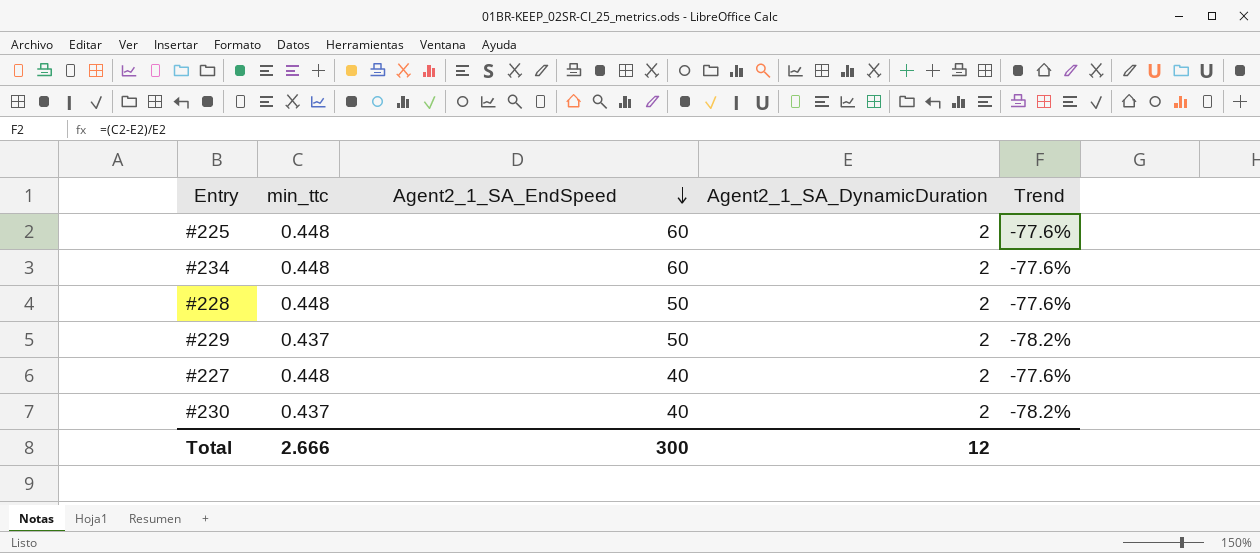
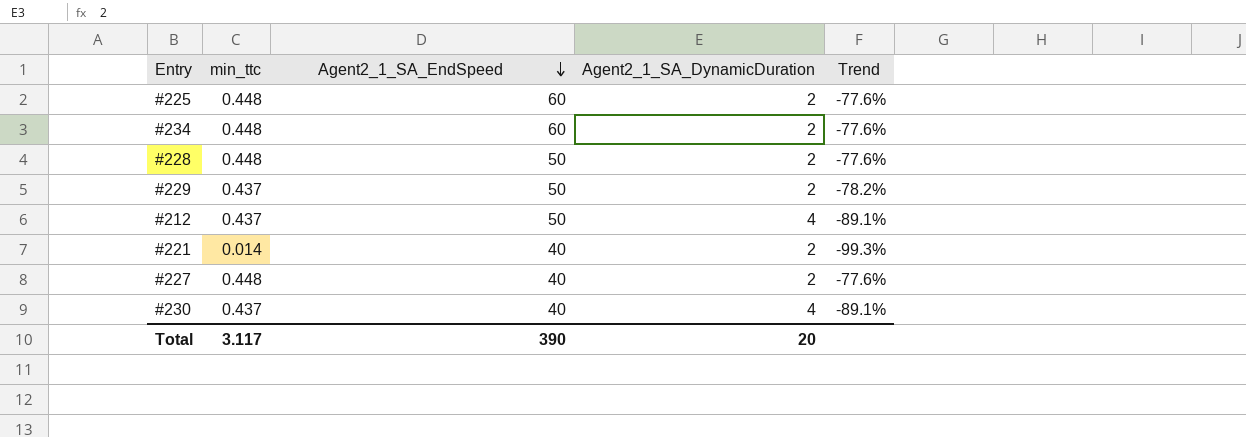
row #212: none -> 0.437 | 50 | 4 | -89.1%
row #221: none -> 0.014 | 40 | 2 | -99.3%
#230 | Agent2_1_SA_DynamicDuration: 2 -> 4
#230 | Trend: -78.2% -> -89.1%
Total | min_ttc: 2.666 -> 3.117
Total | Agent2_1_SA_EndSpeed: 300 -> 390
Total | Agent2_1_SA_DynamicDuration: 12 -> 20

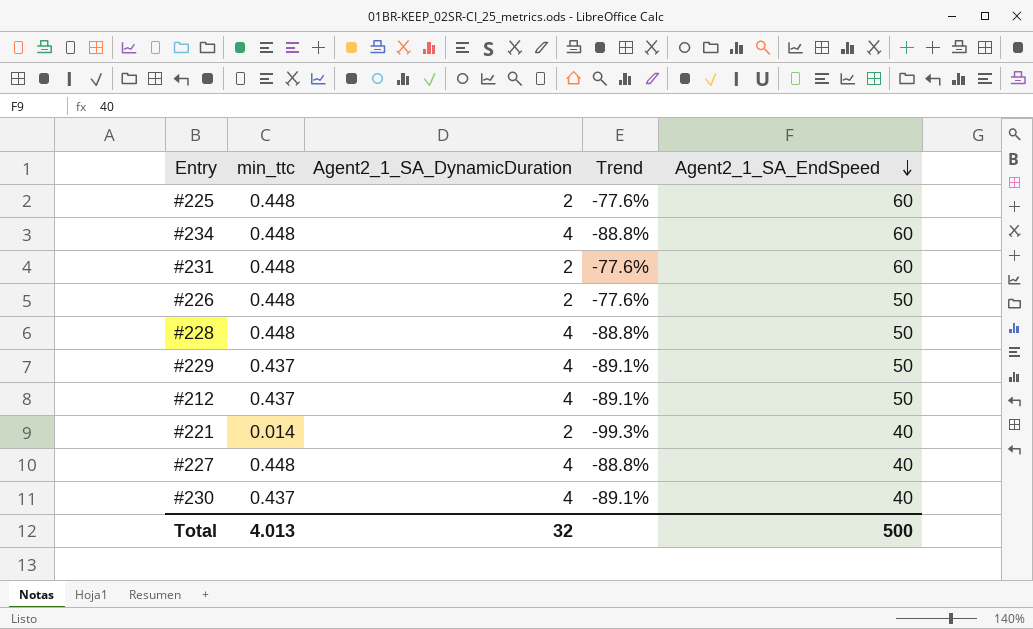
column Agent2_1_SA_EndSpeed | position: 3 -> 5
#234 | Agent2_1_SA_DynamicDuration: 2 -> 4
#234 | Trend: -77.6% -> -88.8%
row #231: none -> 0.448 | 2 | -77.6% | 60
row #226: none -> 0.448 | 2 | -77.6% | 50
#228 | Agent2_1_SA_DynamicDuration: 2 -> 4
#228 | Trend: -77.6% -> -88.8%
#229 | Agent2_1_SA_DynamicDuration: 2 -> 4
#229 | Trend: -78.2% -> -89.1%
#227 | Agent2_1_SA_DynamicDuration: 2 -> 4
#227 | Trend: -77.6% -> -88.8%
Total | min_ttc: 3.117 -> 4.013
Total | Agent2_1_SA_DynamicDuration: 20 -> 32
Total | Agent2_1_SA_EndSpeed: 390 -> 500

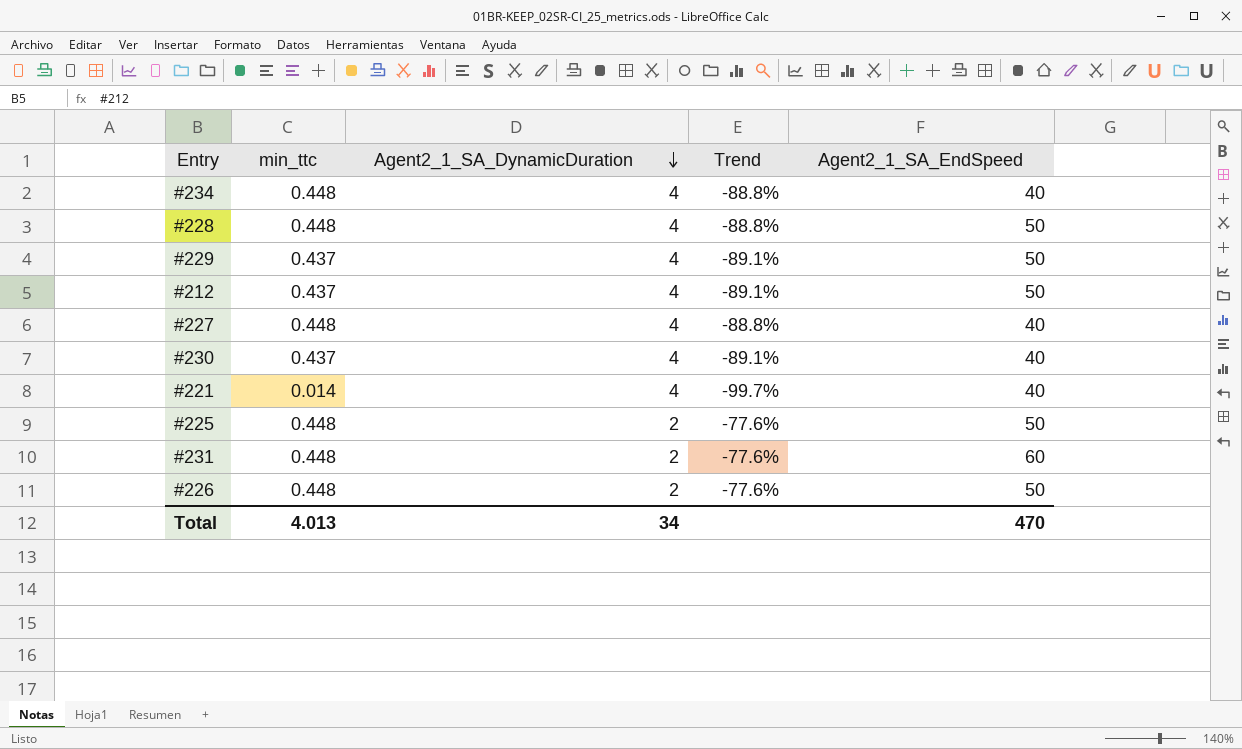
row order: Agent2_1_SA_EndSpeed descending -> Agent2_1_SA_DynamicDuration descending
#234 | Agent2_1_SA_EndSpeed: 60 -> 40
#221 | Agent2_1_SA_DynamicDuration: 2 -> 4
#221 | Trend: -99.3% -> -99.7%
#225 | Agent2_1_SA_EndSpeed: 60 -> 50
Total | Agent2_1_SA_DynamicDuration: 32 -> 34
Total | Agent2_1_SA_EndSpeed: 500 -> 470

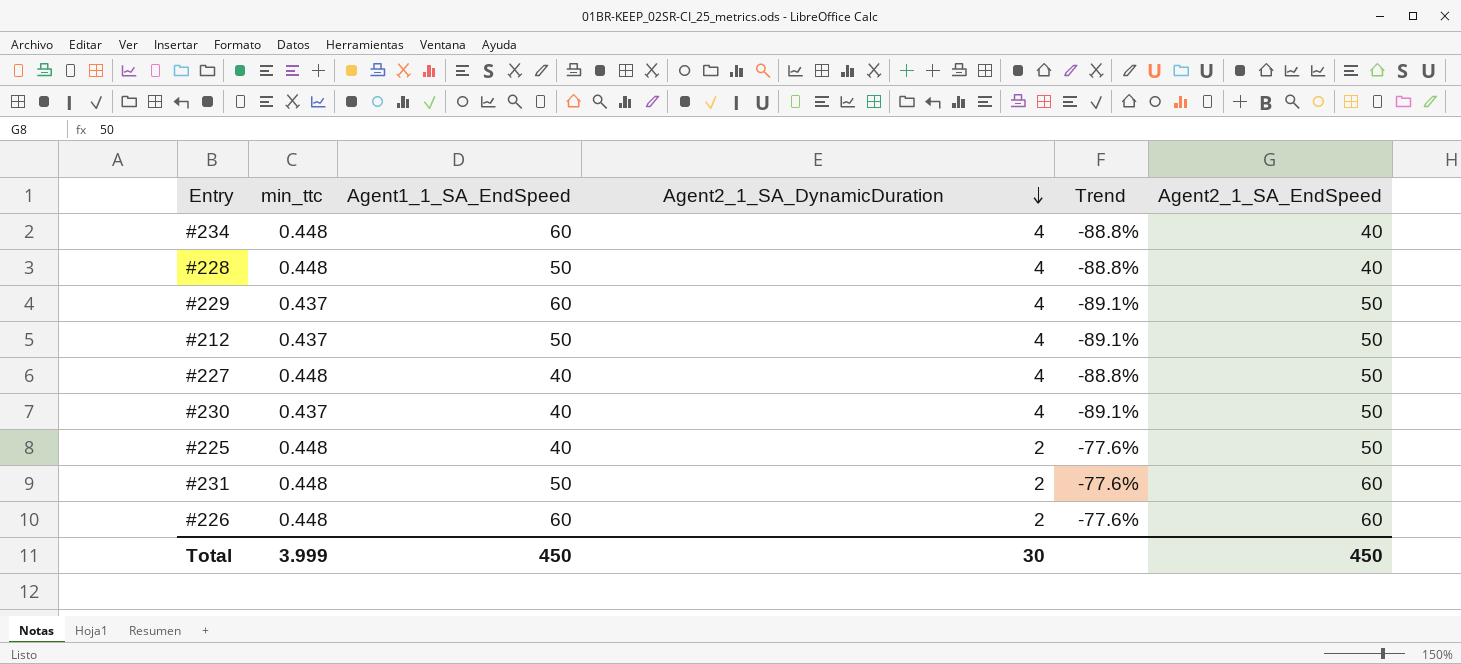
column Agent1_1_SA_EndSpeed | position: none -> 3
row #221: 0.014 | 4 | -99.7% | 40 -> none
#228 | Agent2_1_SA_EndSpeed: 50 -> 40
#227 | Agent2_1_SA_EndSpeed: 40 -> 50
#230 | Agent2_1_SA_EndSpeed: 40 -> 50
#226 | Agent2_1_SA_EndSpeed: 50 -> 60
Total | min_ttc: 4.013 -> 3.999
Total | Agent2_1_SA_DynamicDuration: 34 -> 30
Total | Agent2_1_SA_EndSpeed: 470 -> 450

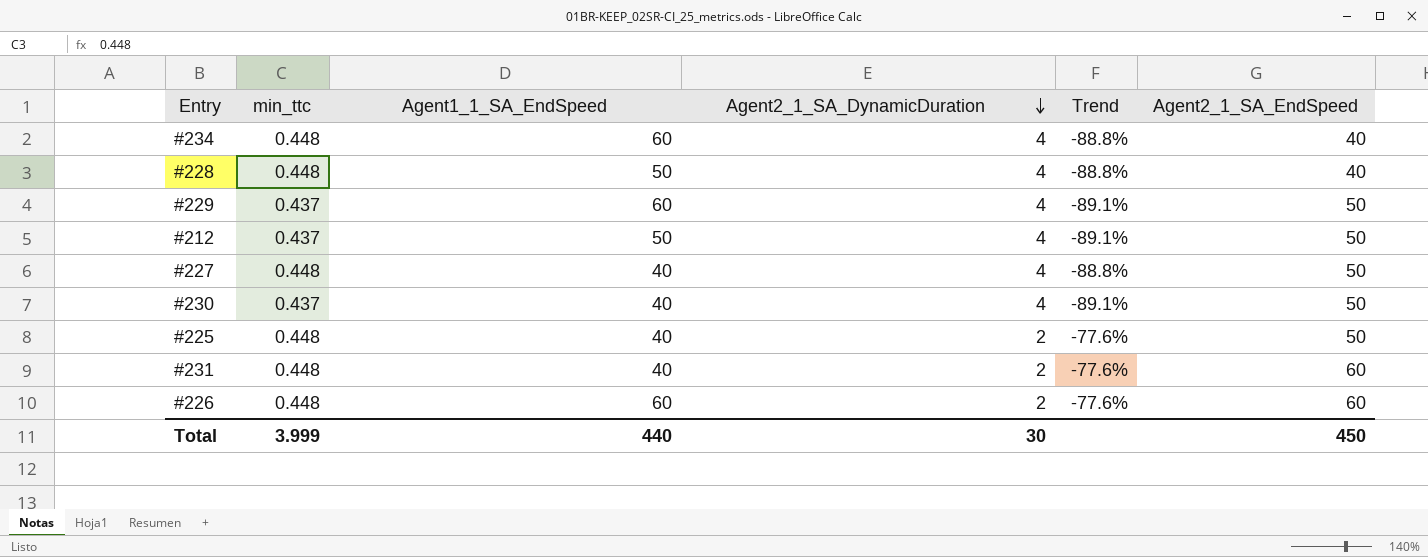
#231 | Agent1_1_SA_EndSpeed: 50 -> 40
Total | Agent1_1_SA_EndSpeed: 450 -> 440

